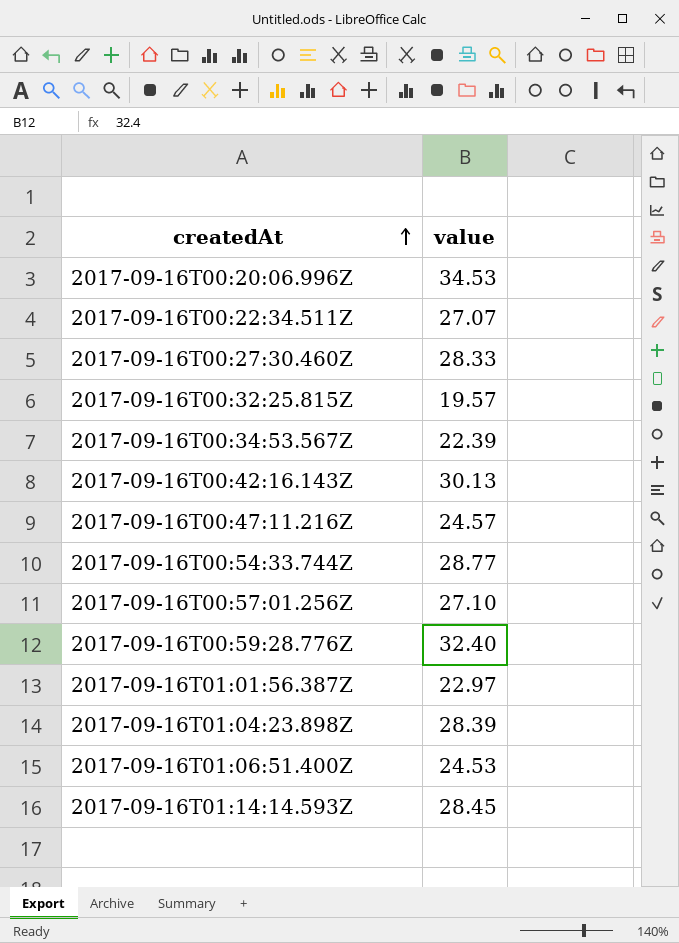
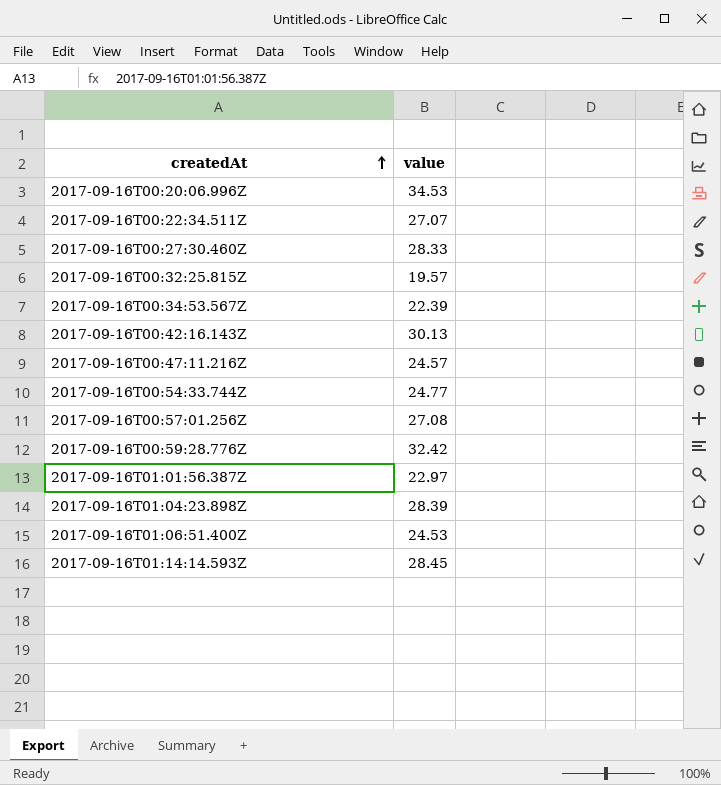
2017-09-16T00:54:33.744Z | value: 28.77 -> 24.77
2017-09-16T00:57:01.256Z | value: 27.10 -> 27.08
2017-09-16T00:59:28.776Z | value: 32.40 -> 32.42

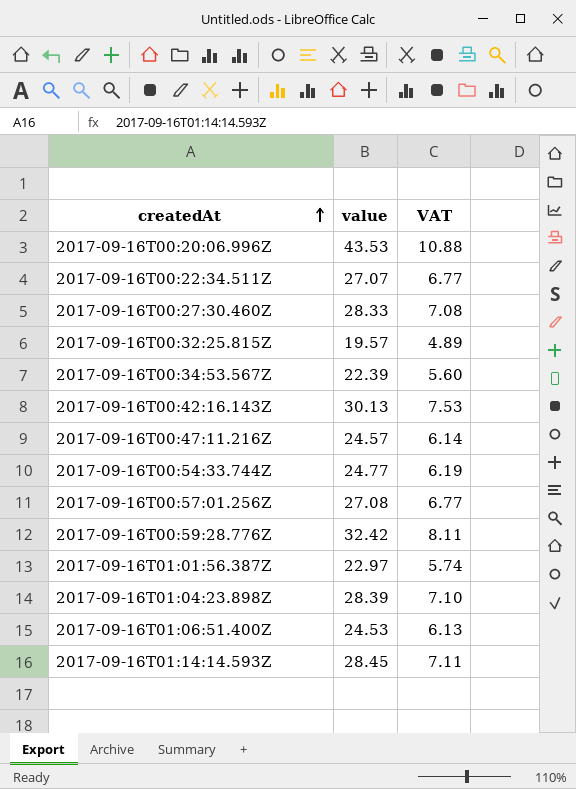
column VAT | formula: none -> [value] * 0.25
2017-09-16T00:20:06.996Z | value: 34.53 -> 43.53

